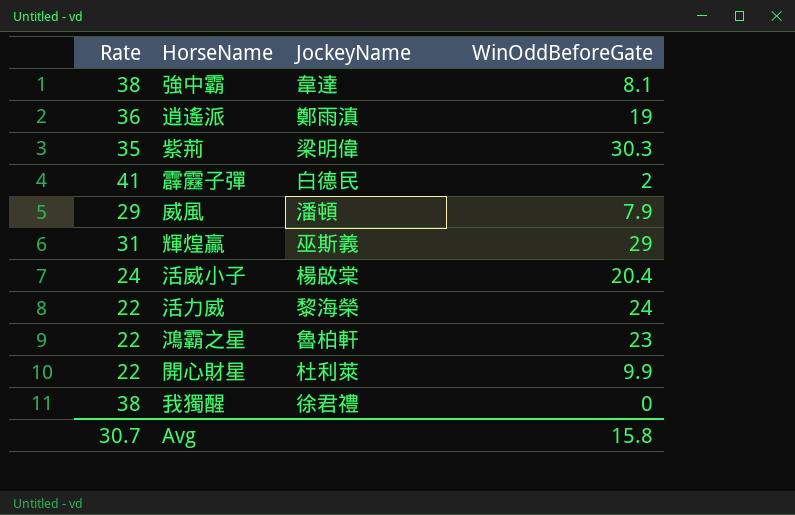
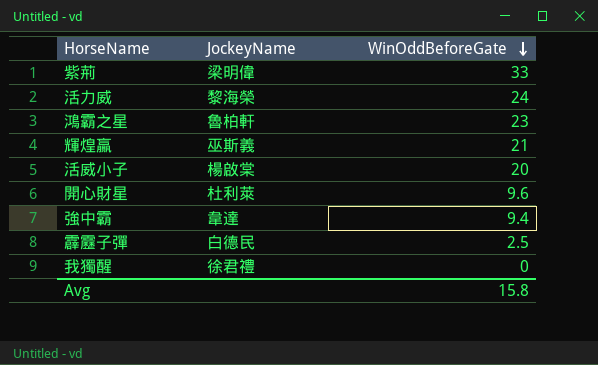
row order: none -> WinOddBeforeGate descending
column Rate | position: 1 -> none
row 逍遙派: 36 | 鄭雨滇 | 19 -> none
row 威風: 29 | 潘頓 | 7.9 -> none
紫荊 | WinOddBeforeGate: 30.3 -> 33
輝煌贏 | WinOddBeforeGate: 29 -> 21
活威小子 | WinOddBeforeGate: 20.4 -> 20
開心財星 | WinOddBeforeGate: 9.9 -> 9.6
強中霸 | WinOddBeforeGate: 8.1 -> 9.4
霹靂子彈 | WinOddBeforeGate: 2 -> 2.5

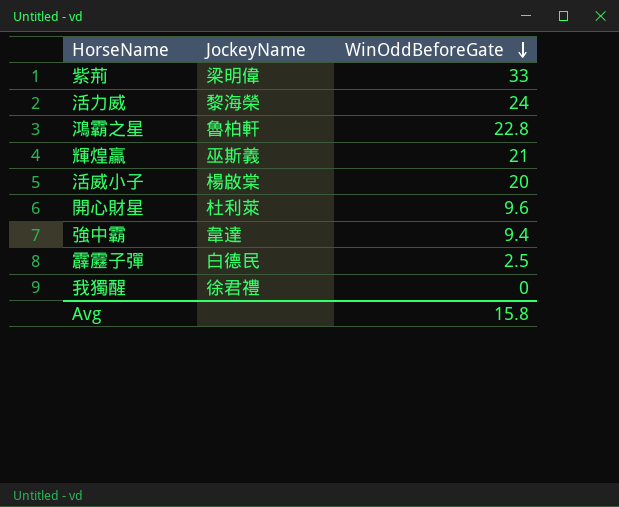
鴻霸之星 | WinOddBeforeGate: 23 -> 22.8

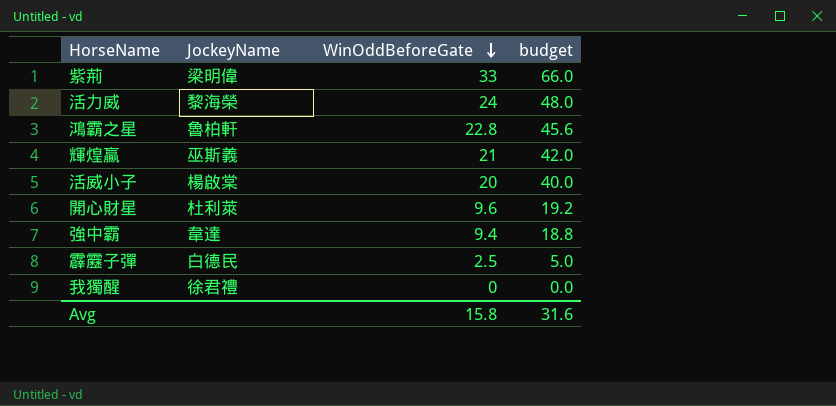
column budget | formula: none -> [WinOddBeforeGate] * 2

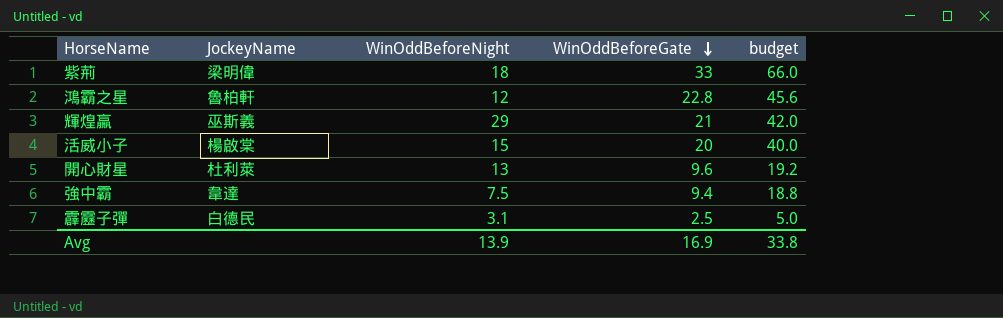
column WinOddBeforeNight | position: none -> 3
row 活力威: 黎海榮 | 24 | 48.0 -> none
row 我獨醒: 徐君禮 | 0 | 0.0 -> none
Avg | WinOddBeforeGate: 15.8 -> 16.9
Avg | budget: 31.6 -> 33.8

